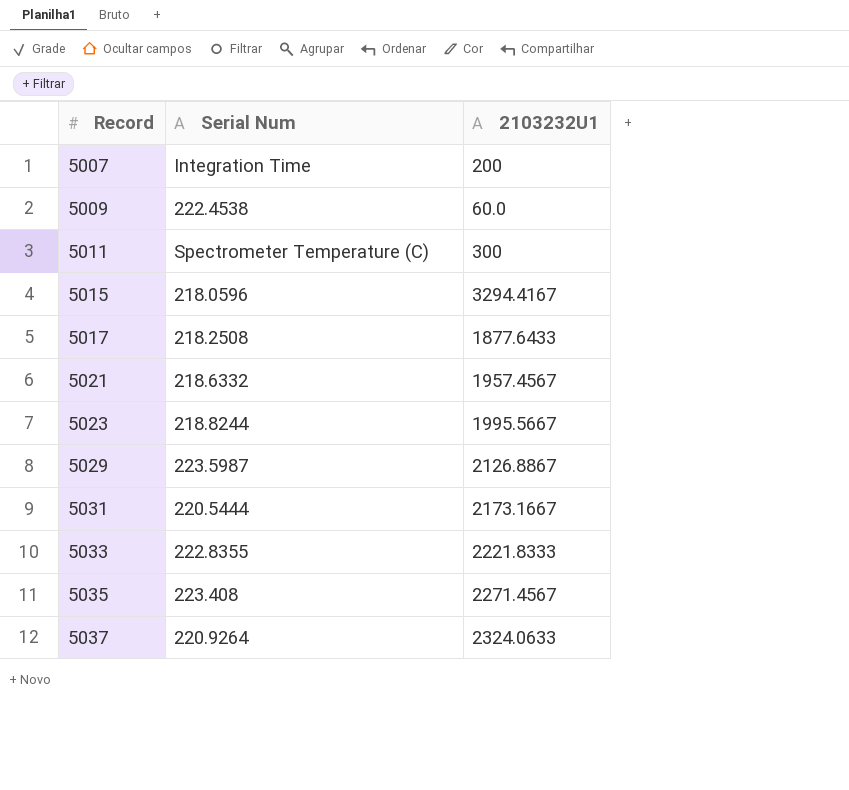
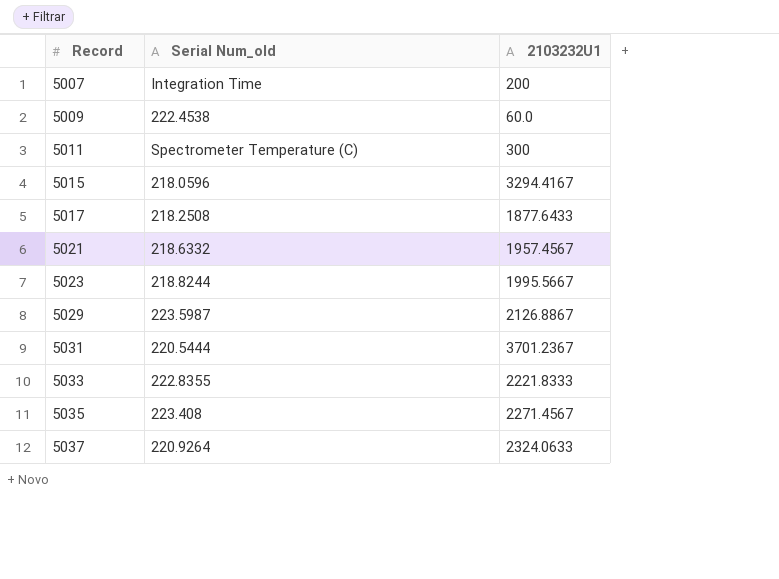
column name: Serial Num -> Serial Num_old
5031 | 2103232U1: 2173.1667 -> 3701.2367

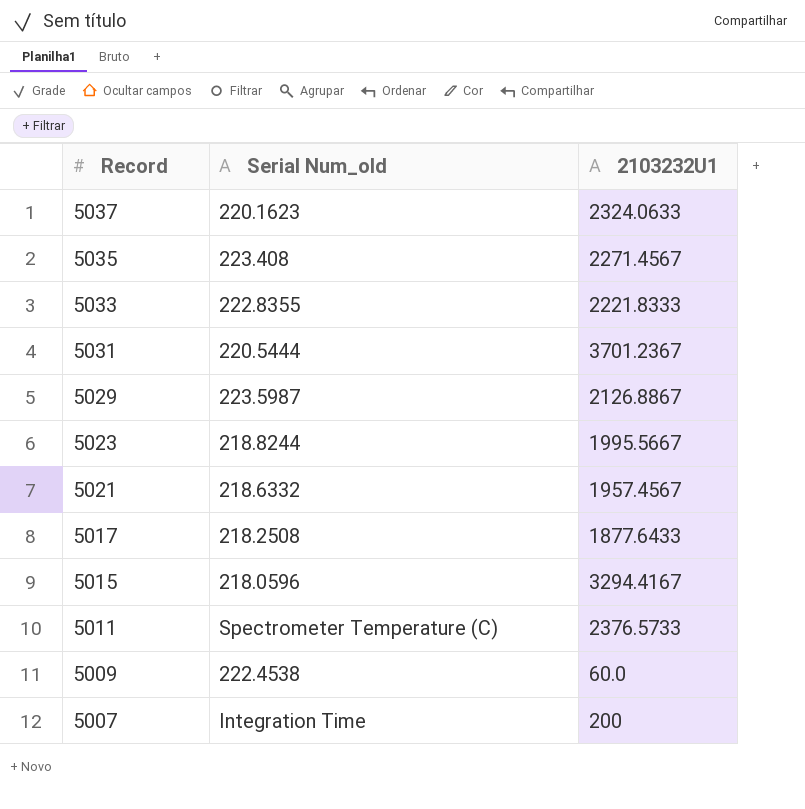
row order: Record ascending -> Record descending
5037 | Serial Num_old: 220.9264 -> 220.1623
5011 | 2103232U1: 300 -> 2376.5733

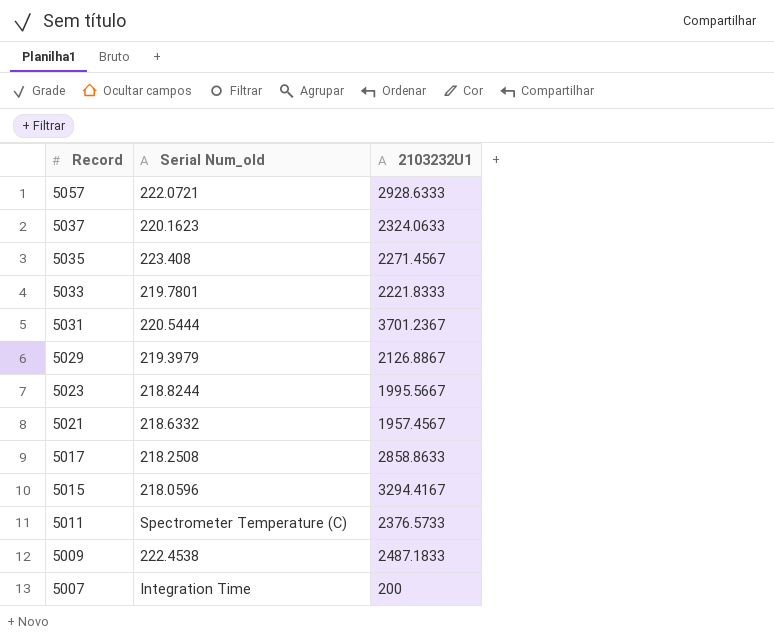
row 5057: none -> 222.0721 | 2928.6333
5033 | Serial Num_old: 222.8355 -> 219.7801
5029 | Serial Num_old: 223.5987 -> 219.3979
5017 | 2103232U1: 1877.6433 -> 2858.8633
5009 | 2103232U1: 60.0 -> 2487.1833

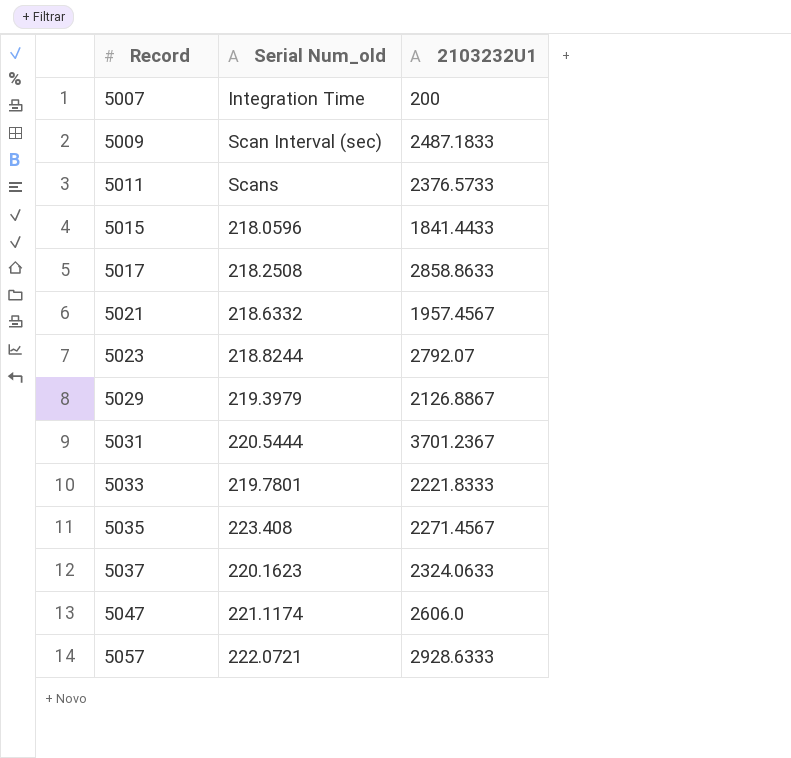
row order: Record descending -> Record ascending
5009 | Serial Num_old: 222.4538 -> Scan Interval (sec)
5011 | Serial Num_old: Spectrometer Temperature (C) -> Scans
5015 | 2103232U1: 3294.4167 -> 1841.4433
5023 | 2103232U1: 1995.5667 -> 2792.07
row 5047: none -> 221.1174 | 2606.0

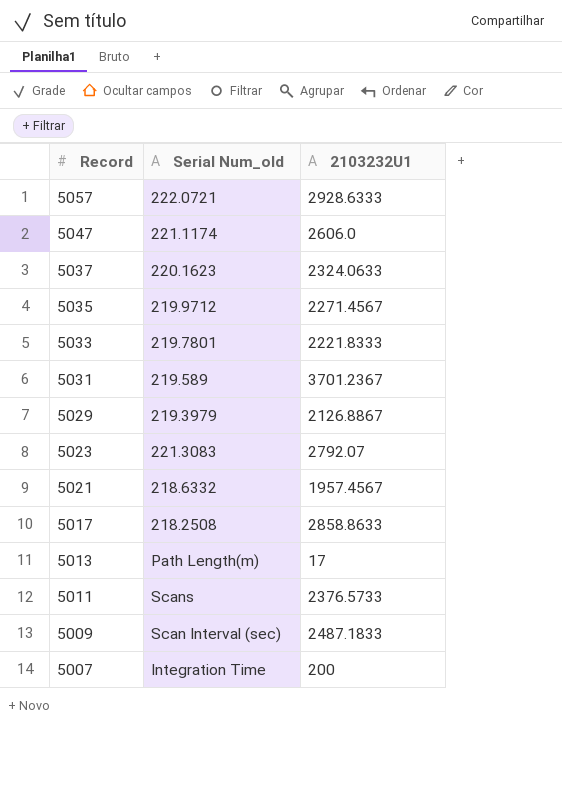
row order: Record ascending -> Record descending
row 5015: 218.0596 | 1841.4433 -> none
5035 | Serial Num_old: 223.408 -> 219.9712
5031 | Serial Num_old: 220.5444 -> 219.589
5023 | Serial Num_old: 218.8244 -> 221.3083
row 5013: none -> Path Length(m) | 17

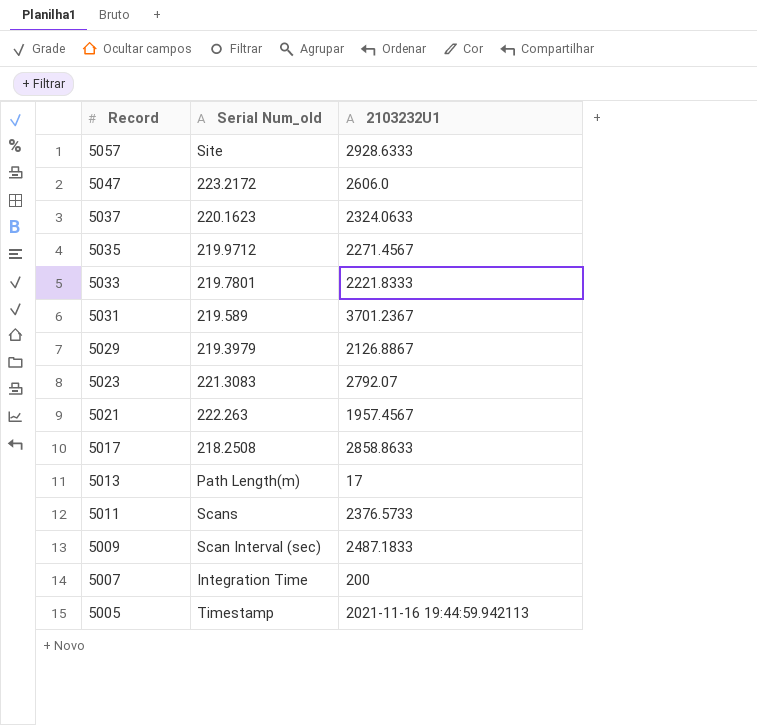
5057 | Serial Num_old: 222.0721 -> Site
5047 | Serial Num_old: 221.1174 -> 223.2172
5021 | Serial Num_old: 218.6332 -> 222.263
row 5005: none -> Timestamp | 2021-11-16 19:44:59.942113

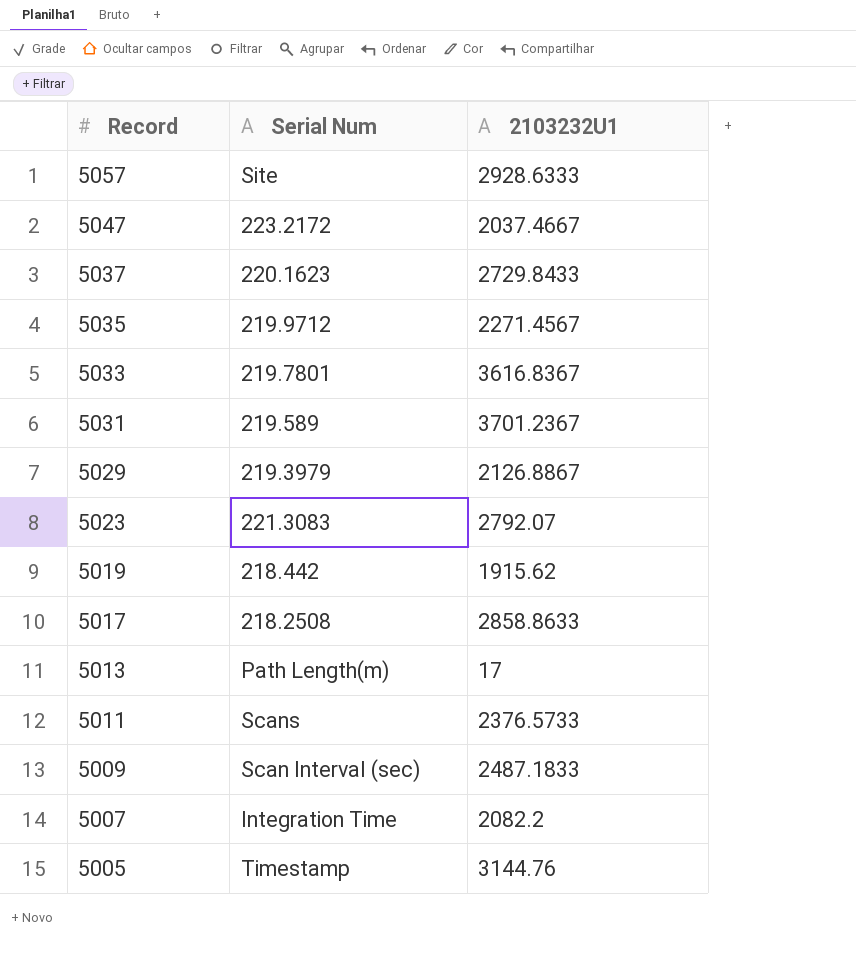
column name: Serial Num_old -> Serial Num
row 5021: 222.263 | 1957.4567 -> none
5047 | 2103232U1: 2606.0 -> 2037.4667
5037 | 2103232U1: 2324.0633 -> 2729.8433
5033 | 2103232U1: 2221.8333 -> 3616.8367
row 5019: none -> 218.442 | 1915.62
5007 | 2103232U1: 200 -> 2082.2
5005 | 2103232U1: 2021-11-16 19:44:59.942113 -> 3144.76

